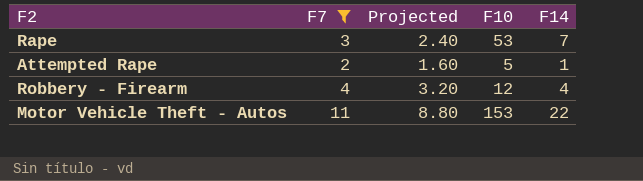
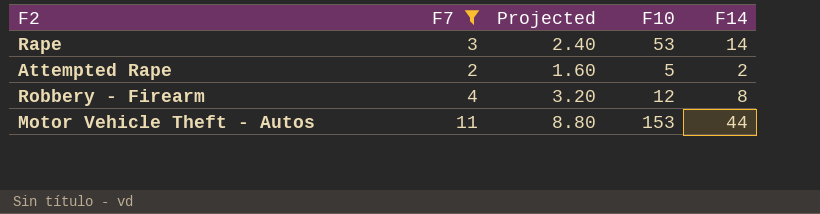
Rape | F14: 7 -> 14
Attempted Rape | F14: 1 -> 2
Robbery - Firearm | F14: 4 -> 8
Motor Vehicle Theft - Autos | F14: 22 -> 44

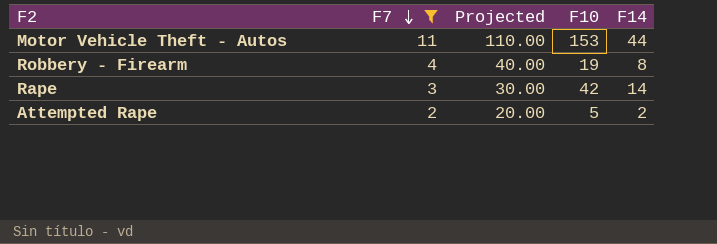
row order: none -> F7 descending
column Projected | formula: [F7] * 0.8 -> [F7] * 10
Robbery - Firearm | F10: 12 -> 19
Rape | F10: 53 -> 42

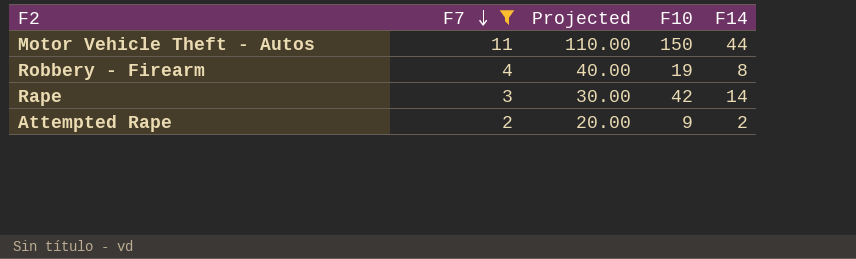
Motor Vehicle Theft - Autos | F10: 153 -> 150
Attempted Rape | F10: 5 -> 9

